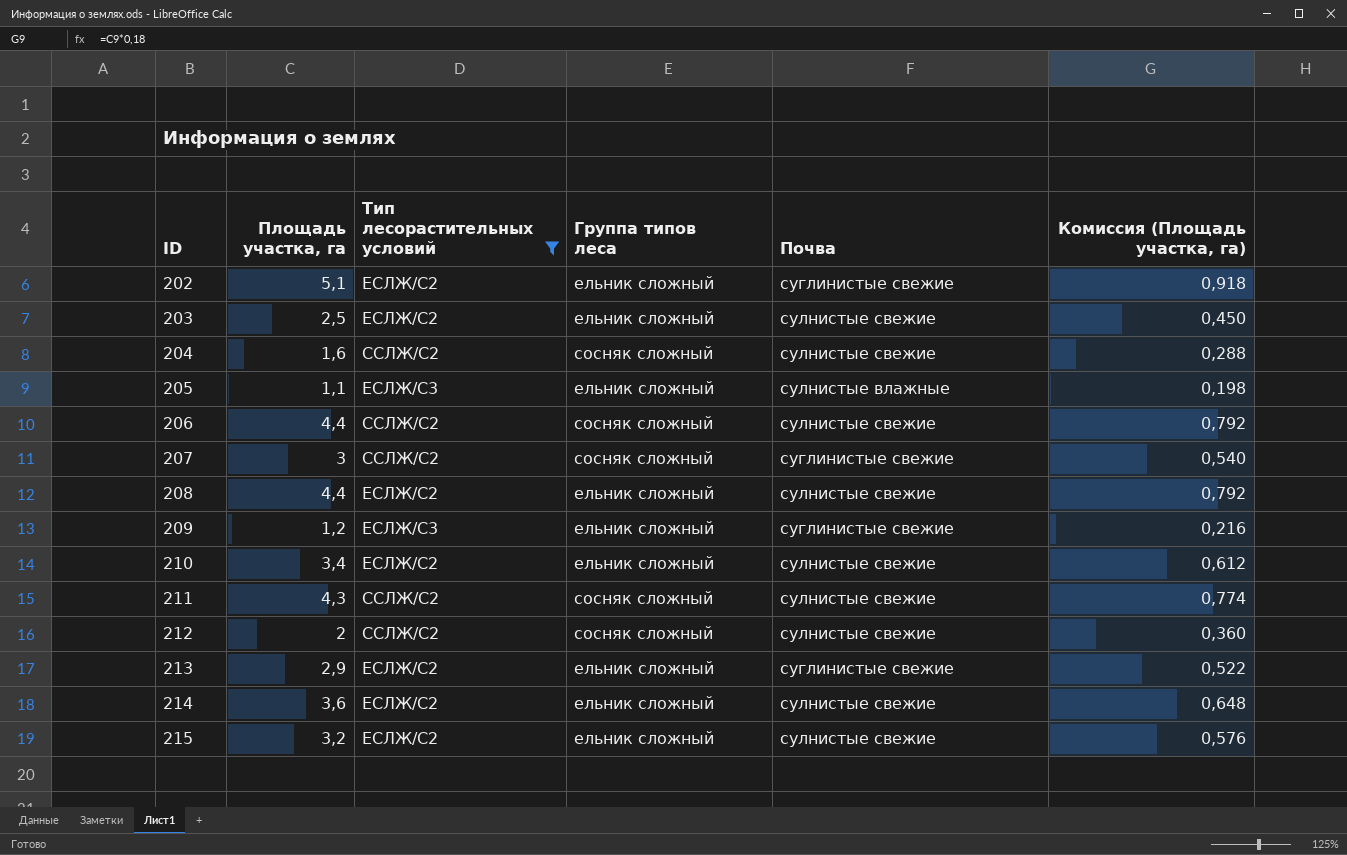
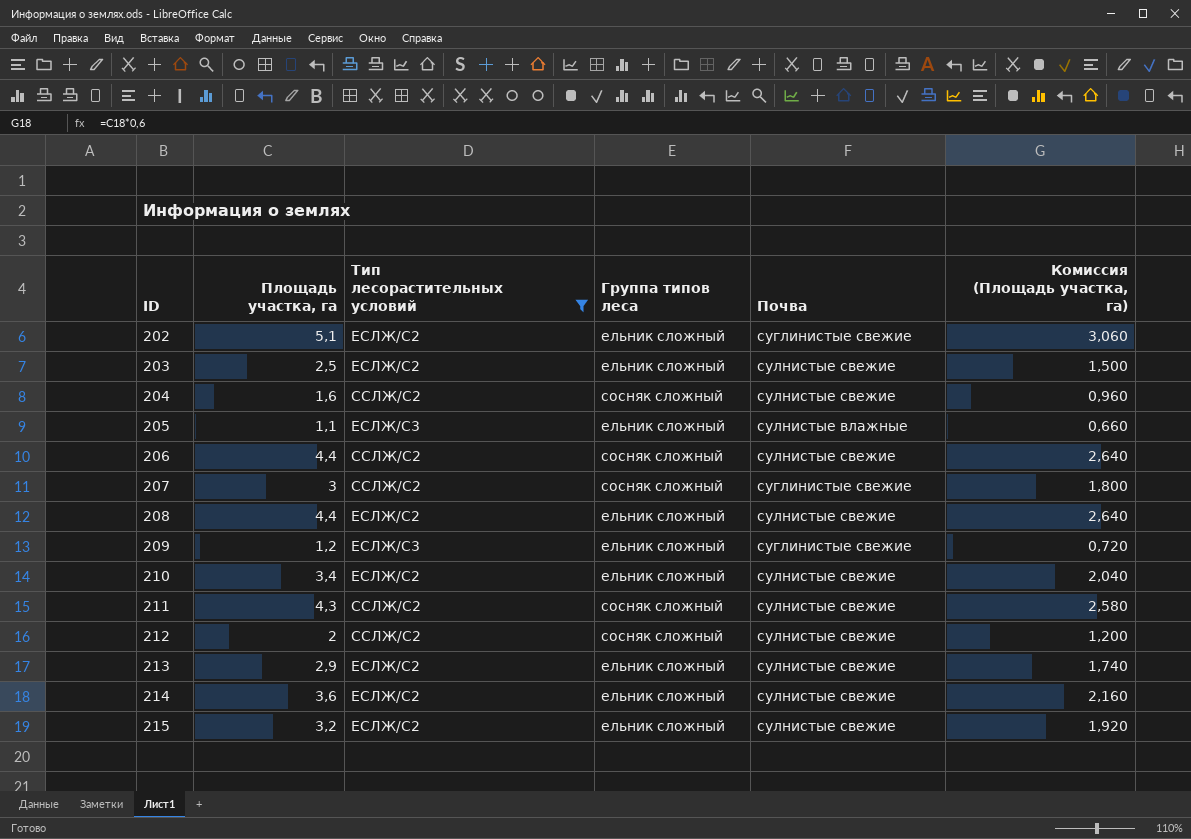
column Комиссия (Площадь участка, га) | formula: [Площадь участка, га] * 0,18 -> [Площадь участка, га] * 0,6
213 | Почва: суглинистые свежие -> сулнистые свежие

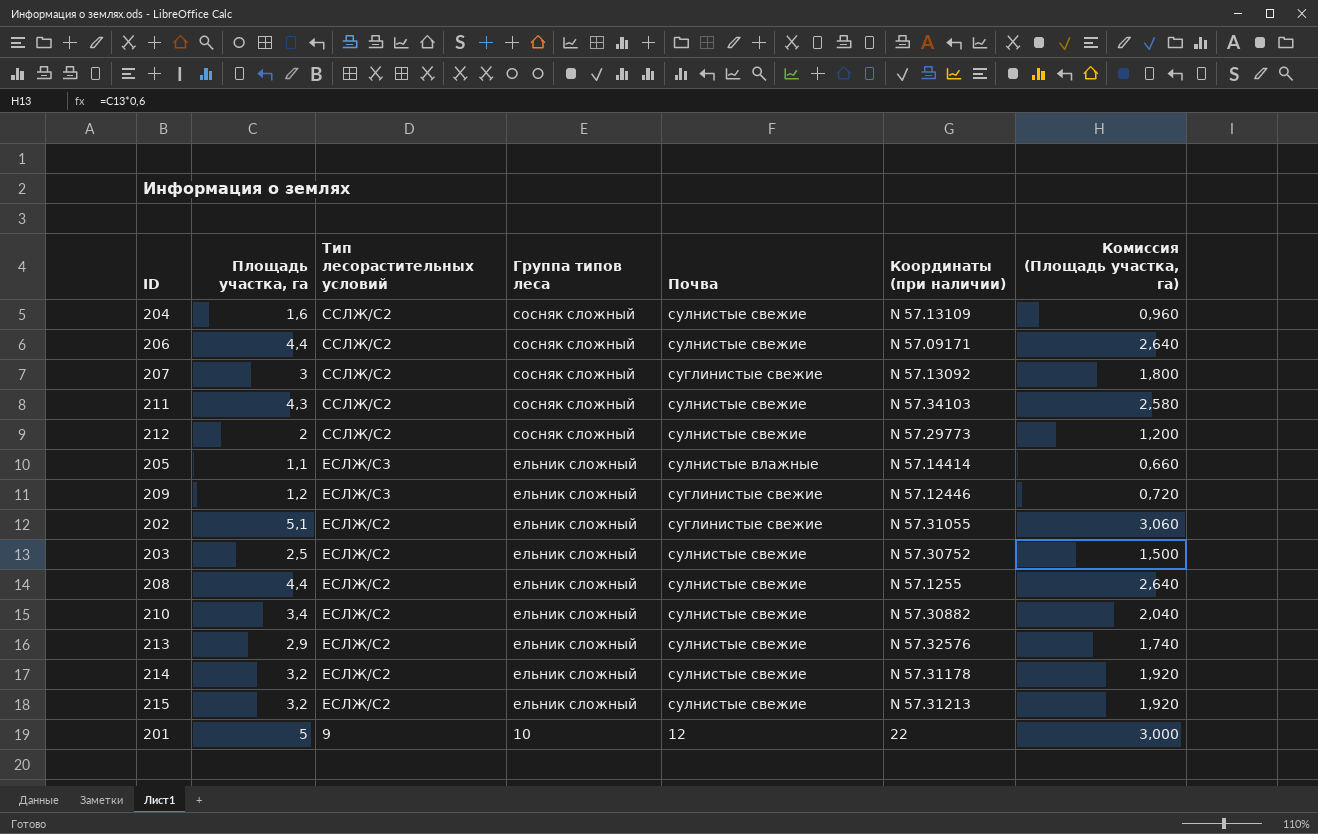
filter: Тип лесорастительных условий != 9 -> none
row order: ID ascending -> Тип лесорастительных условий descending
column Координаты (при наличии) | position: none -> 6
214 | Площадь участка, га: 3,6 -> 3,2
214 | Комиссия (Площадь участка, га): 2,160 -> 1,920

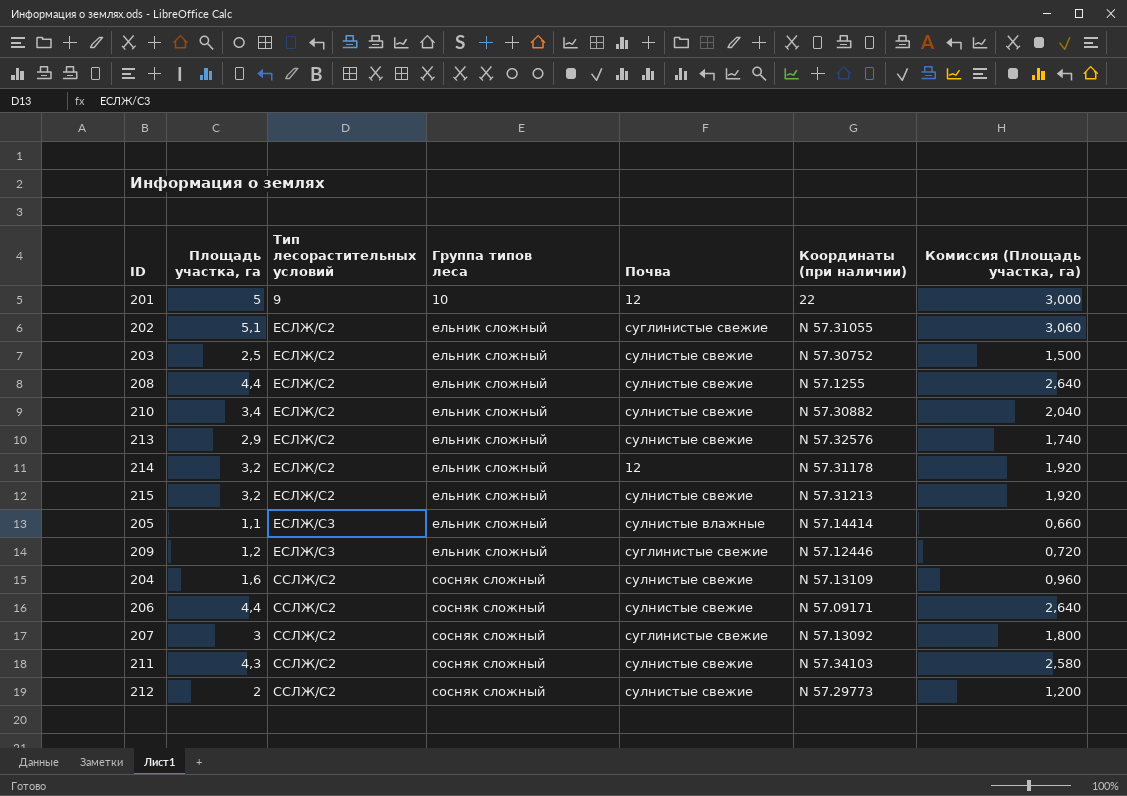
row order: Тип лесорастительных условий descending -> Тип лесорастительных условий ascending
214 | Почва: сулнистые свежие -> 12

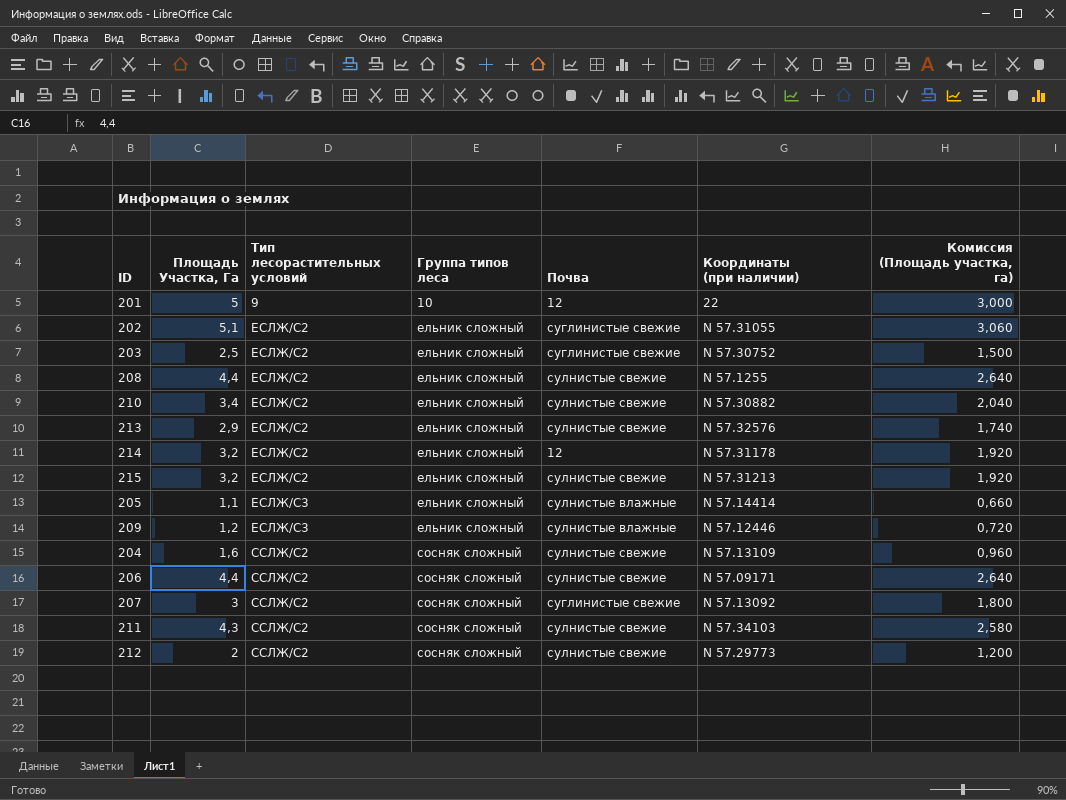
column name: Площадь участка, га -> Площадь Участка, Га
203 | Почва: сулнистые свежие -> суглинистые свежие
209 | Почва: суглинистые свежие -> сулнистые влажные

